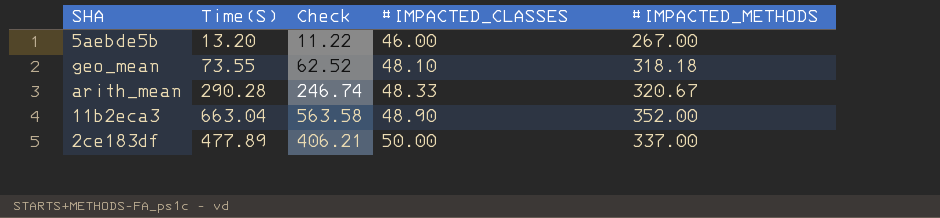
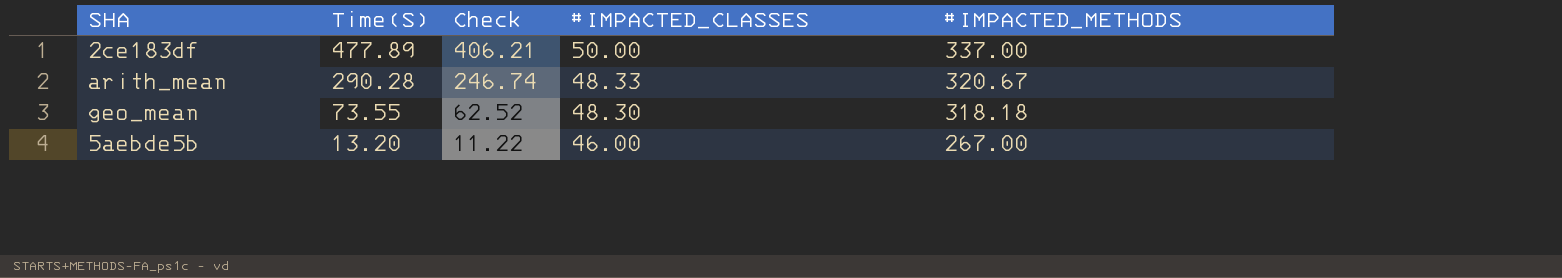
row order: #IMPACTED_CLASSES ascending -> Time(S) descending
row 11b2eca3: 663.04 | 563.58 | 48.90 | 352.00 -> none
geo_mean | #IMPACTED_CLASSES: 48.10 -> 48.30

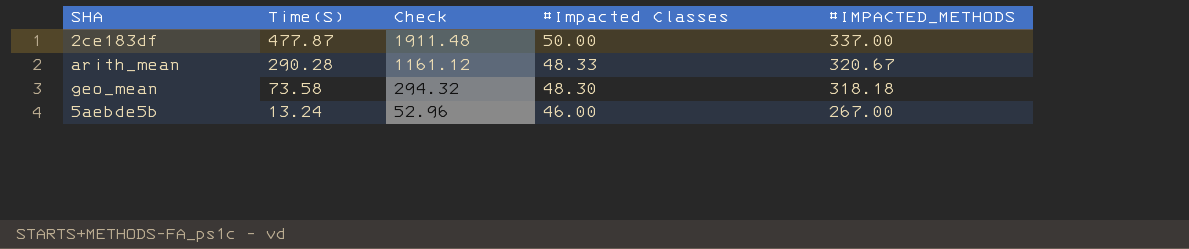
column Check | formula: [Time(S)] * 0.85 -> [Time(S)] * 4
column name: #IMPACTED_CLASSES -> #Impacted Classes
2ce183df | Time(S): 477.89 -> 477.87
geo_mean | Time(S): 73.55 -> 73.58
5aebde5b | Time(S): 13.20 -> 13.24

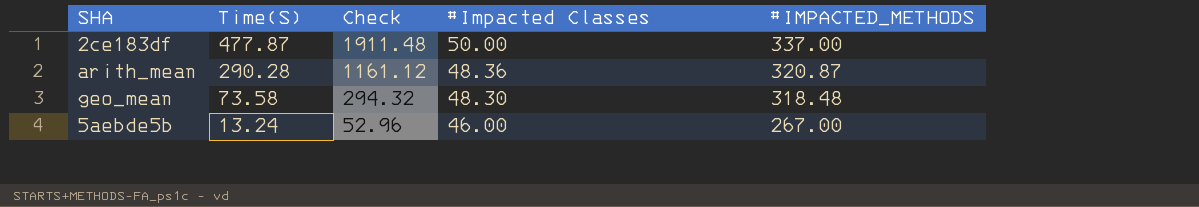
arith_mean | #Impacted Classes: 48.33 -> 48.36
arith_mean | #IMPACTED_METHODS: 320.67 -> 320.87
geo_mean | #IMPACTED_METHODS: 318.18 -> 318.48

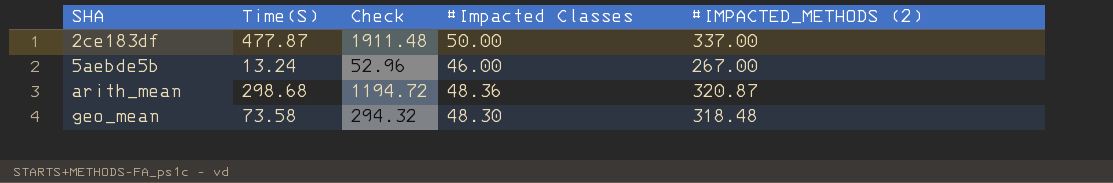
row order: Time(S) descending -> SHA ascending
column name: #IMPACTED_METHODS -> #IMPACTED_METHODS (2)
arith_mean | Time(S): 290.28 -> 298.68
arith_mean | Check: 1161.12 -> 1194.72

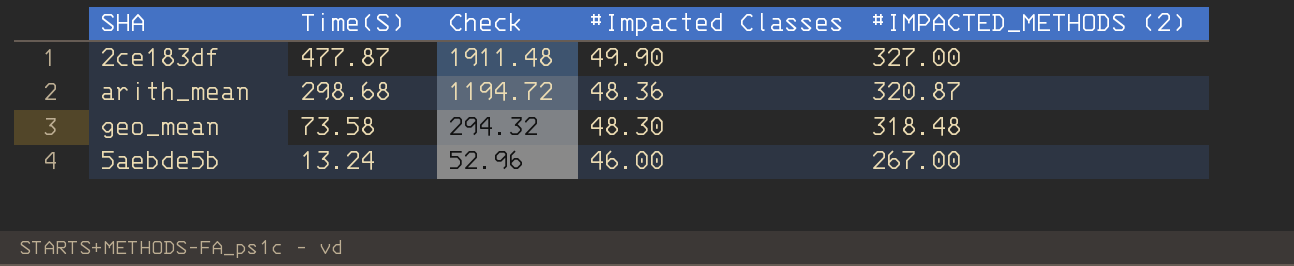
row order: SHA ascending -> Time(S) descending
2ce183df | #Impacted Classes: 50.00 -> 49.90
2ce183df | #IMPACTED_METHODS (2): 337.00 -> 327.00

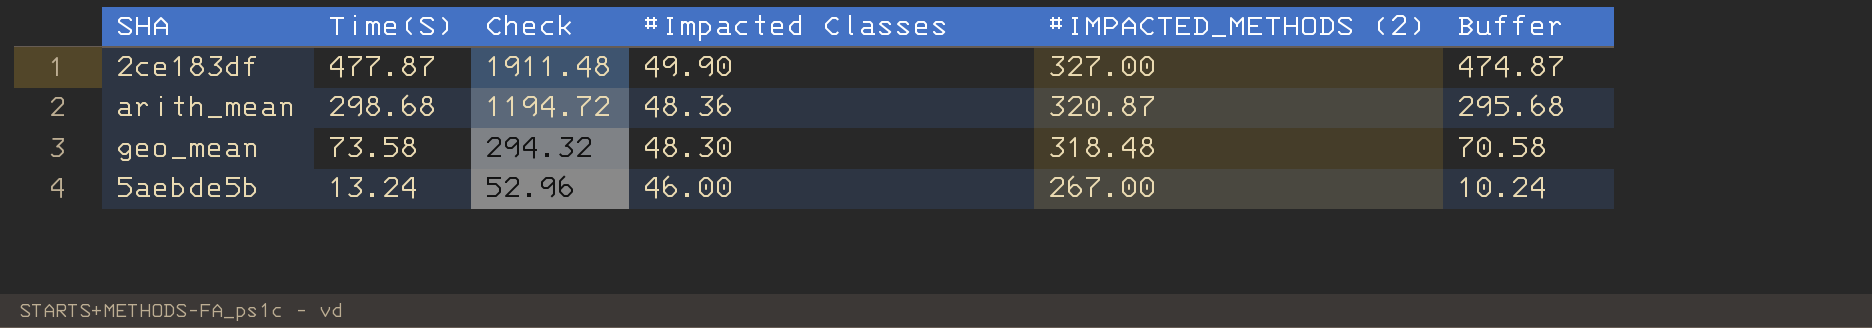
column Buffer | formula: none -> [Time(S)] - 3

